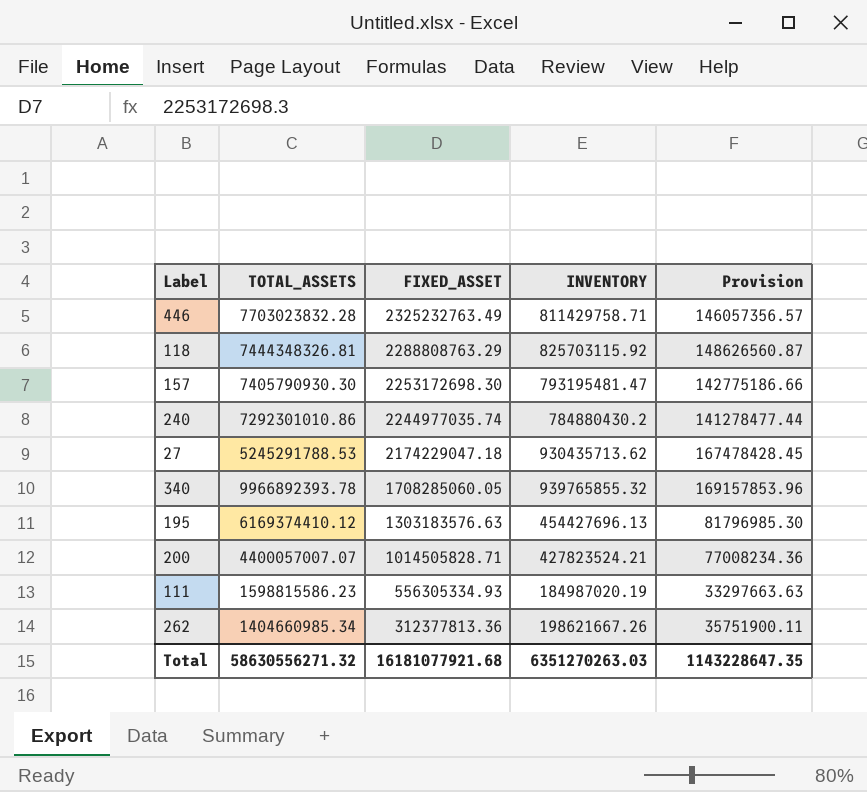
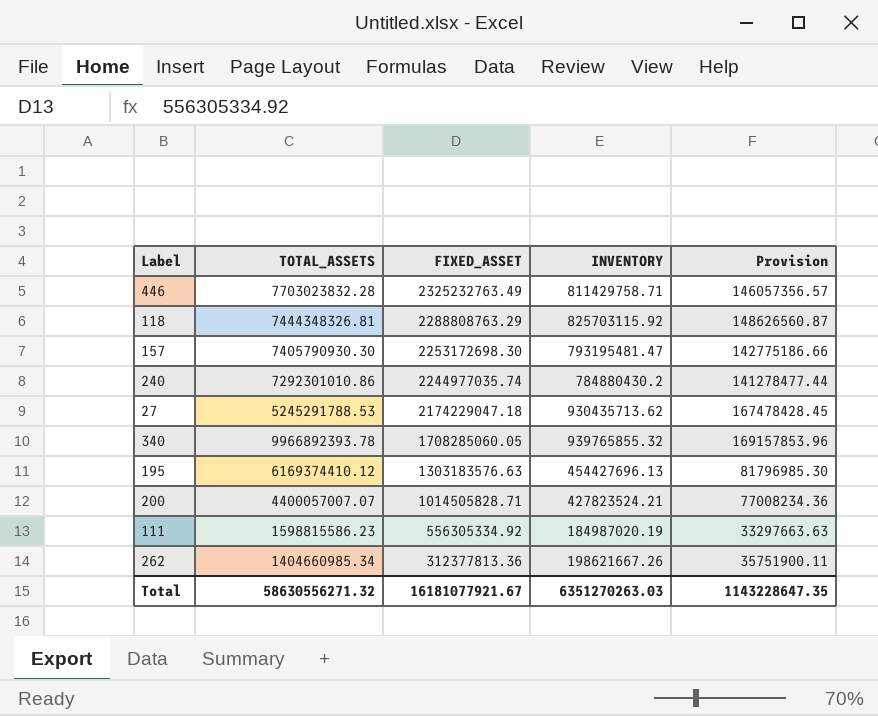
111 | FIXED_ASSET: 556305334.93 -> 556305334.92
Total | FIXED_ASSET: 16181077921.68 -> 16181077921.67

